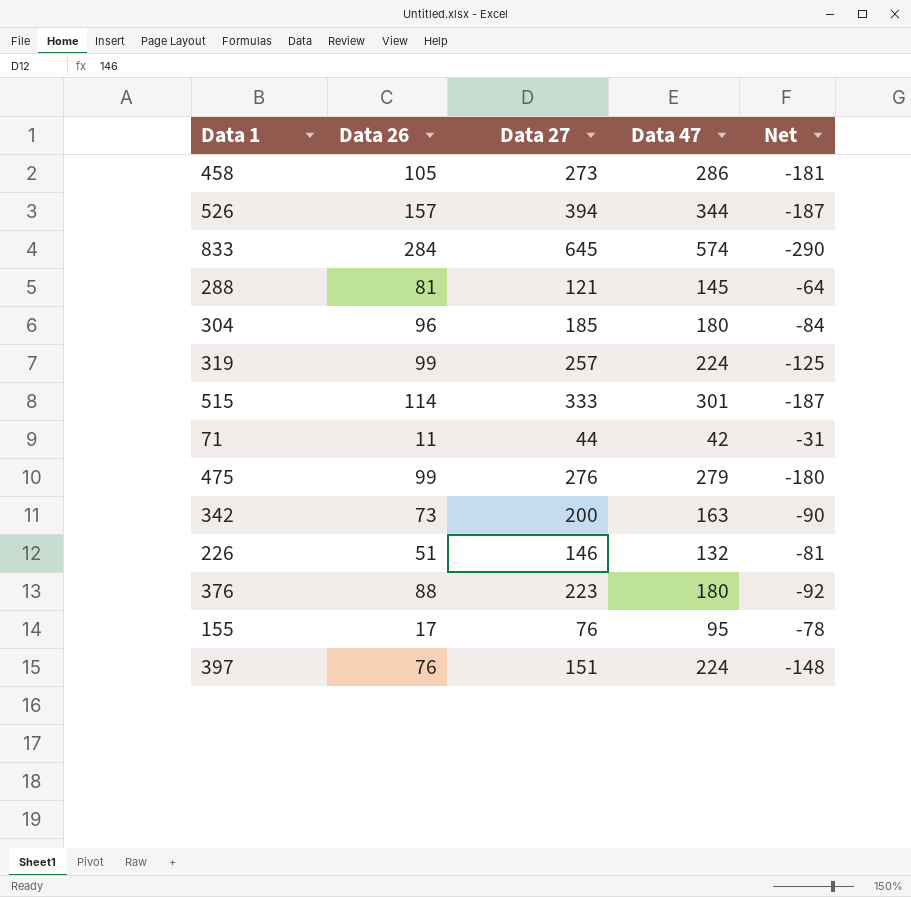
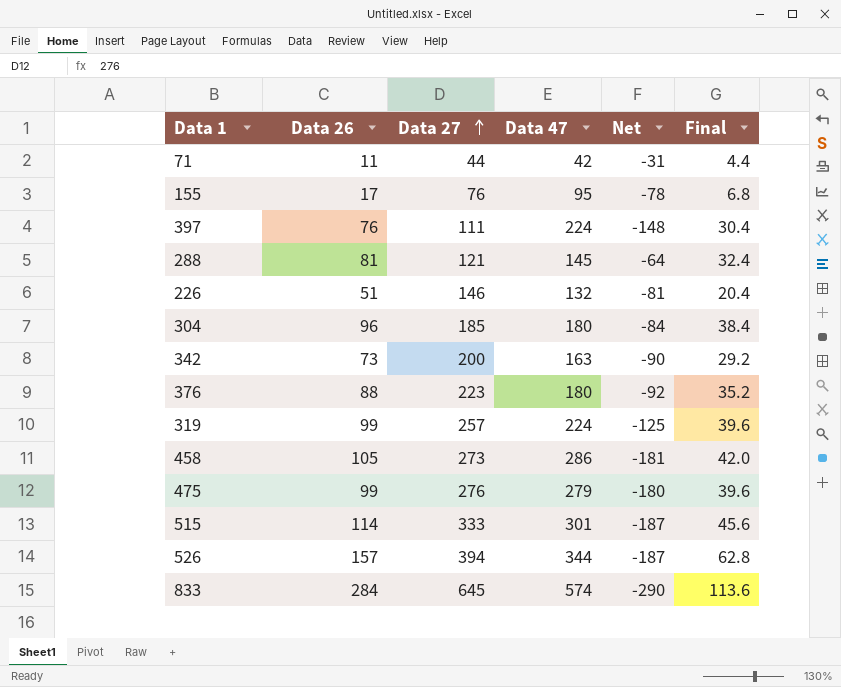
row order: none -> Data 27 ascending
column Final | formula: none -> [Data 26] * 0.4
397 | Data 27: 151 -> 111

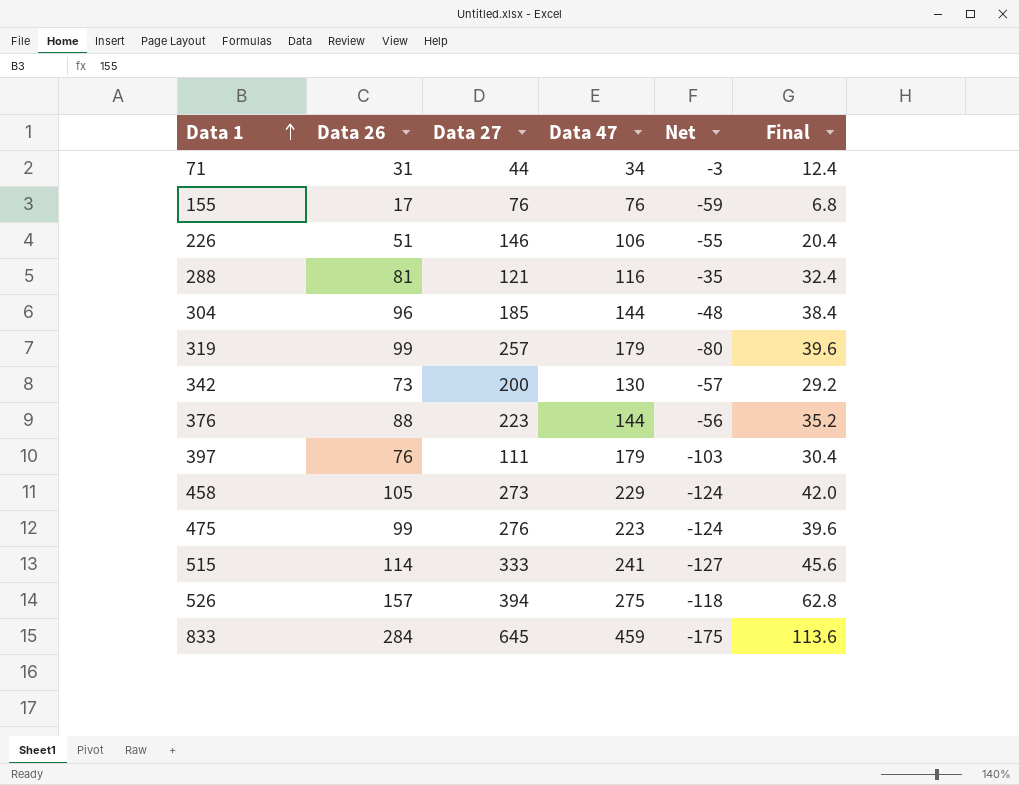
row order: Data 27 ascending -> Data 1 ascending
71 | Data 26: 11 -> 31
71 | Data 47: 42 -> 34
71 | Net: -31 -> -3
71 | Final: 4.4 -> 12.4
155 | Data 47: 95 -> 76
155 | Net: -78 -> -59
226 | Data 47: 132 -> 106
226 | Net: -81 -> -55
288 | Data 47: 145 -> 116
288 | Net: -64 -> -35
304 | Data 47: 180 -> 144
304 | Net: -84 -> -48
319 | Data 47: 224 -> 179
319 | Net: -125 -> -80
342 | Data 47: 163 -> 130
342 | Net: -90 -> -57
376 | Data 47: 180 -> 144
376 | Net: -92 -> -56
397 | Data 47: 224 -> 179
397 | Net: -148 -> -103
458 | Data 47: 286 -> 229
458 | Net: -181 -> -124
475 | Data 47: 279 -> 223
475 | Net: -180 -> -124
515 | Data 47: 301 -> 241
515 | Net: -187 -> -127
526 | Data 47: 344 -> 275
526 | Net: -187 -> -118
833 | Data 47: 574 -> 459
833 | Net: -290 -> -175

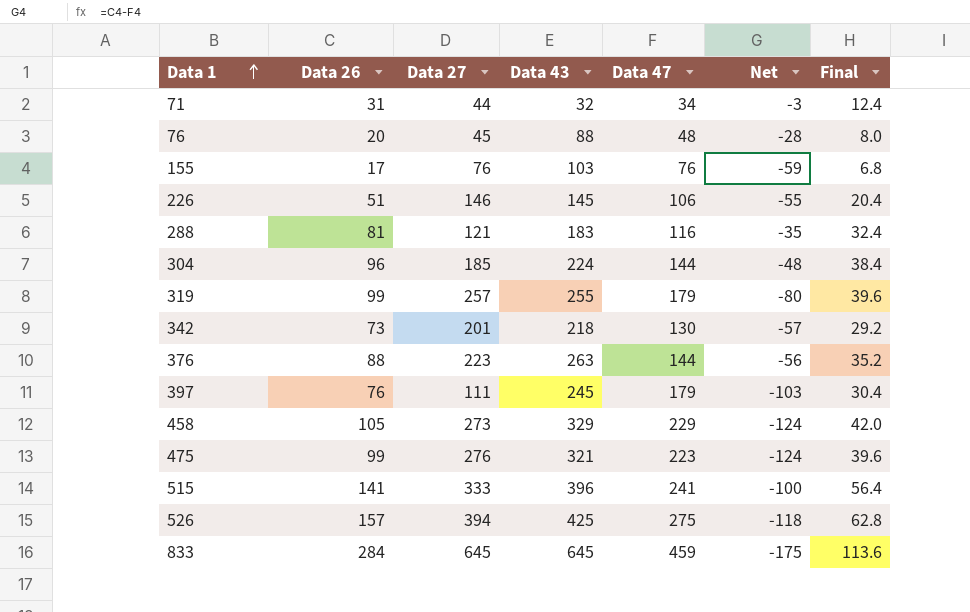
column Data 43 | position: none -> 4
row 76: none -> 20 | 45 | 88 | 48 | -28 | 8.0
342 | Data 27: 200 -> 201
515 | Data 26: 114 -> 141
515 | Net: -127 -> -100
515 | Final: 45.6 -> 56.4

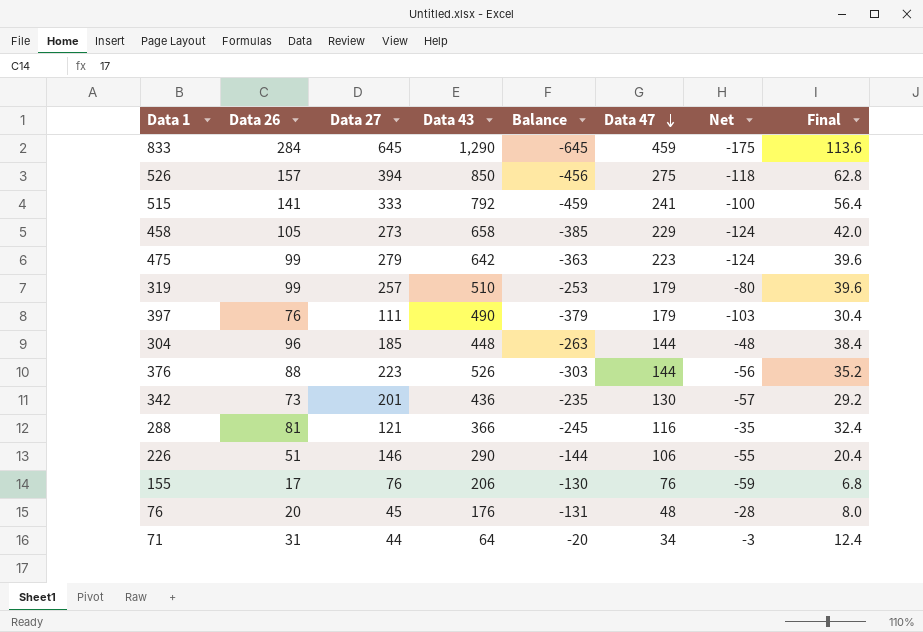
row order: Data 1 ascending -> Data 47 descending
column Balance | formula: none -> [Data 27] - [Data 43]
833 | Data 43: 645 -> 1,290
526 | Data 43: 425 -> 850
515 | Data 43: 396 -> 792
458 | Data 43: 329 -> 658
475 | Data 27: 276 -> 279
475 | Data 43: 321 -> 642
319 | Data 43: 255 -> 510
397 | Data 43: 245 -> 490
304 | Data 43: 224 -> 448
376 | Data 43: 263 -> 526
342 | Data 43: 218 -> 436
288 | Data 43: 183 -> 366
226 | Data 43: 145 -> 290
155 | Data 43: 103 -> 206
76 | Data 43: 88 -> 176
71 | Data 43: 32 -> 64

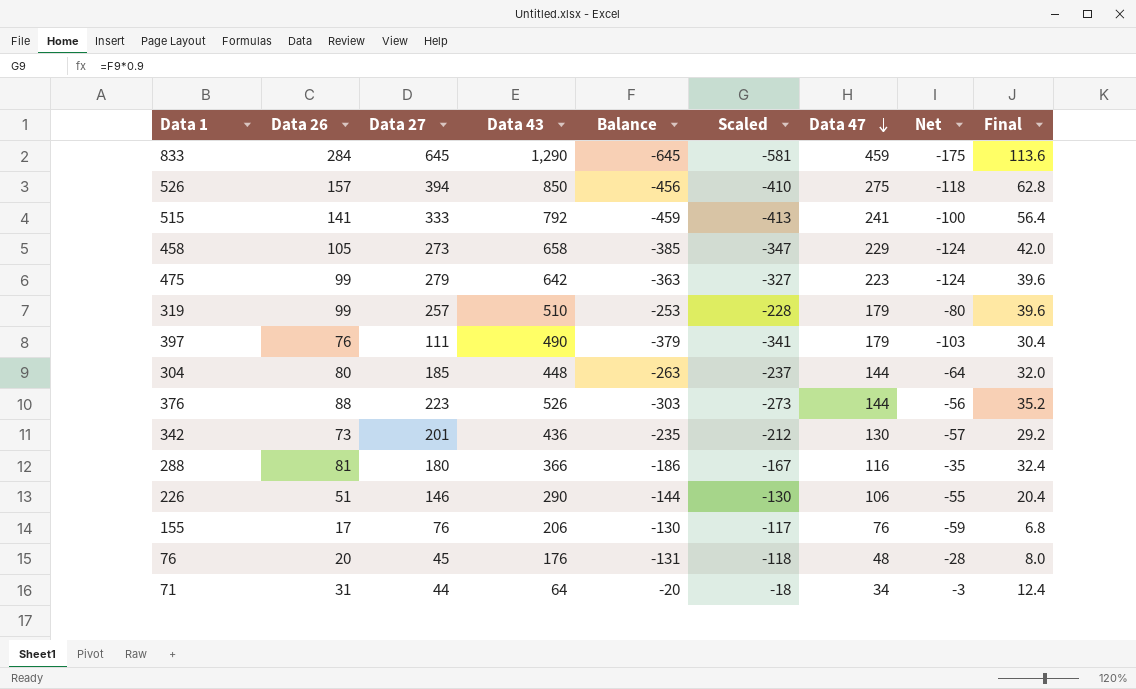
column Scaled | formula: none -> [Balance] * 0.9
304 | Data 26: 96 -> 80
304 | Net: -48 -> -64
304 | Final: 38.4 -> 32.0
288 | Data 27: 121 -> 180
288 | Balance: -245 -> -186

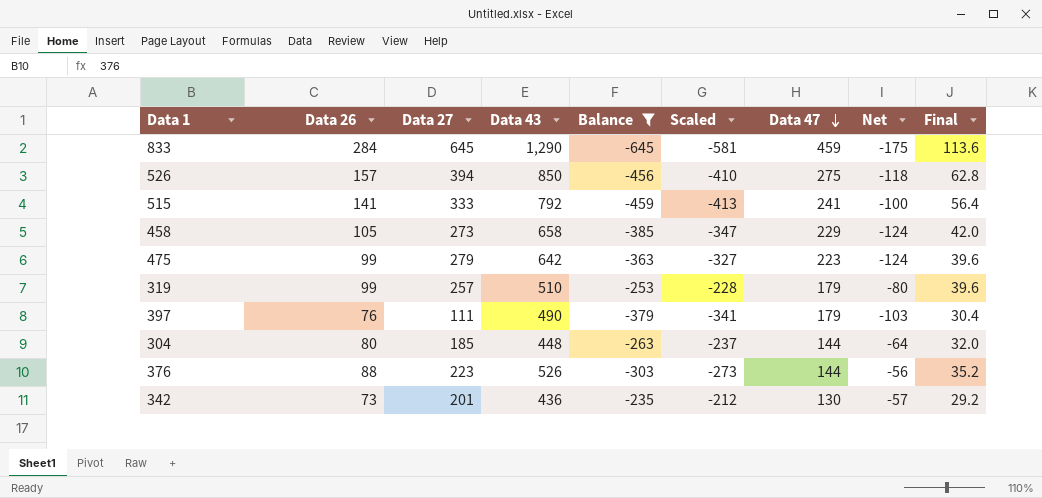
filter: none -> Balance <= -235

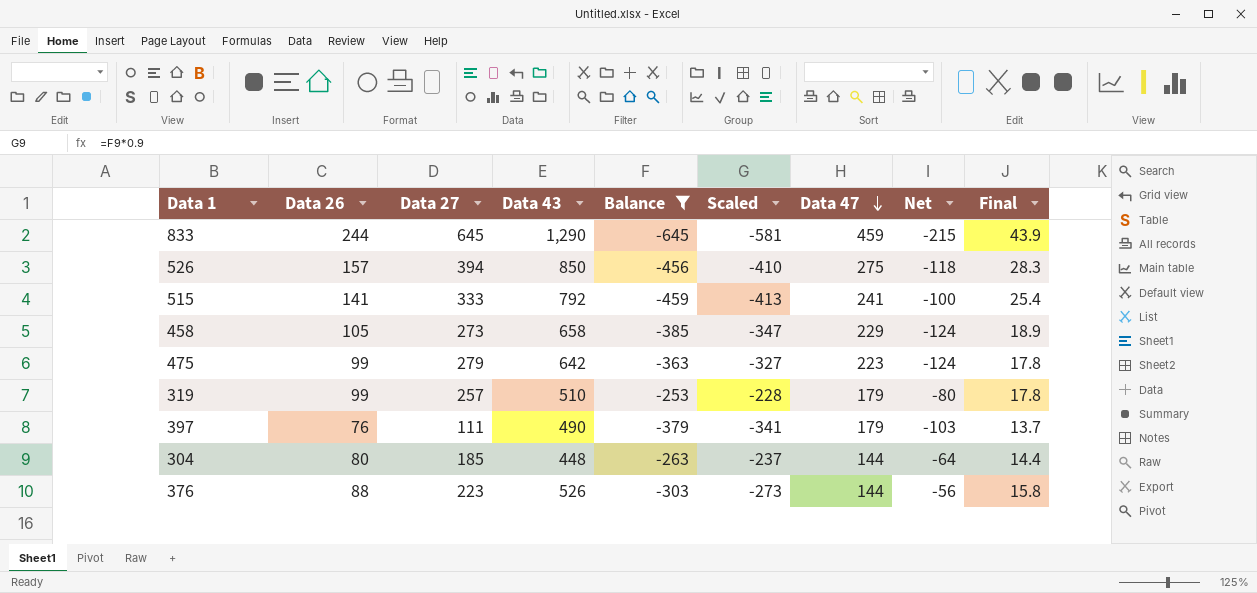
column Final | formula: [Data 26] * 0.4 -> [Data 26] * 0.18
row 342: 73 | 201 | 436 | -235 | -212 | 130 | -57 | 29.2 -> none
833 | Data 26: 284 -> 244
833 | Net: -175 -> -215

